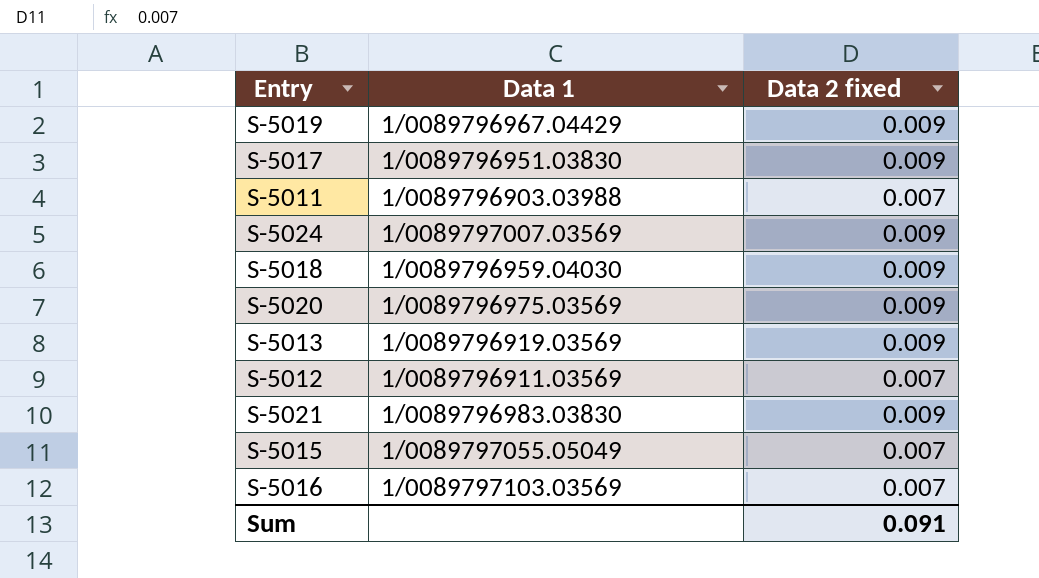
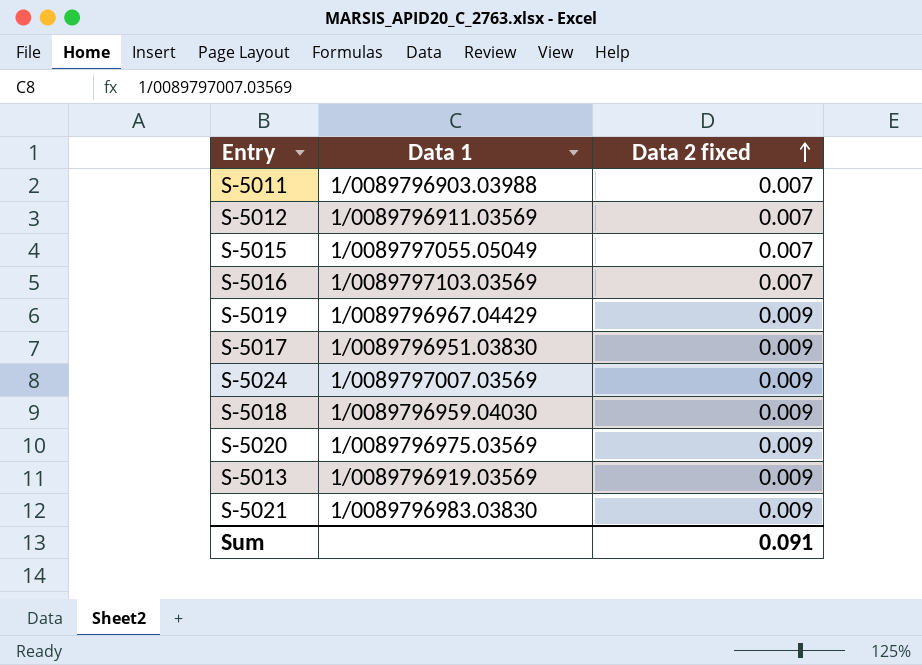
row order: none -> Data 2 fixed ascending

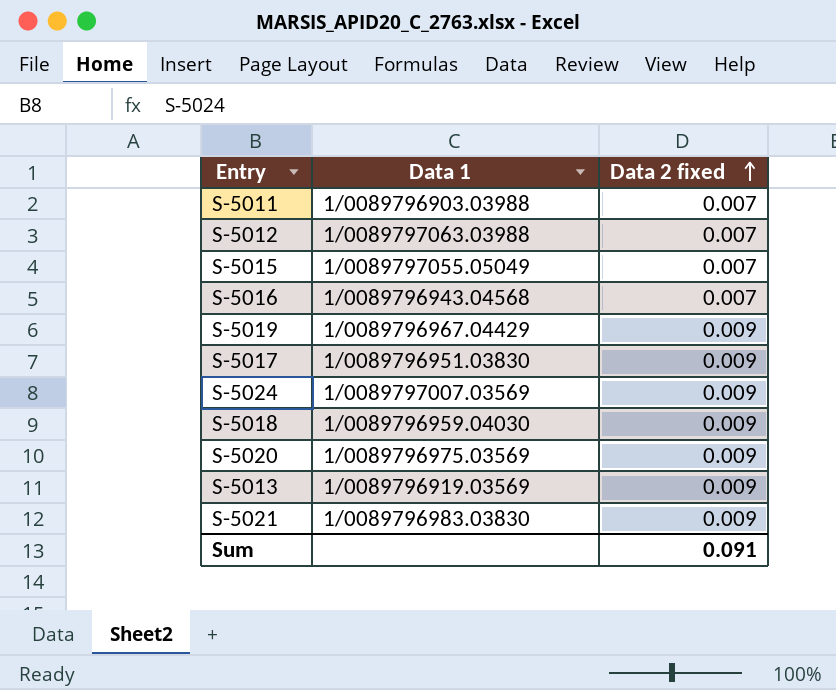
S-5012 | Data 1: 1/0089796911.03569 -> 1/0089797063.03988
S-5016 | Data 1: 1/0089797103.03569 -> 1/0089796943.04568

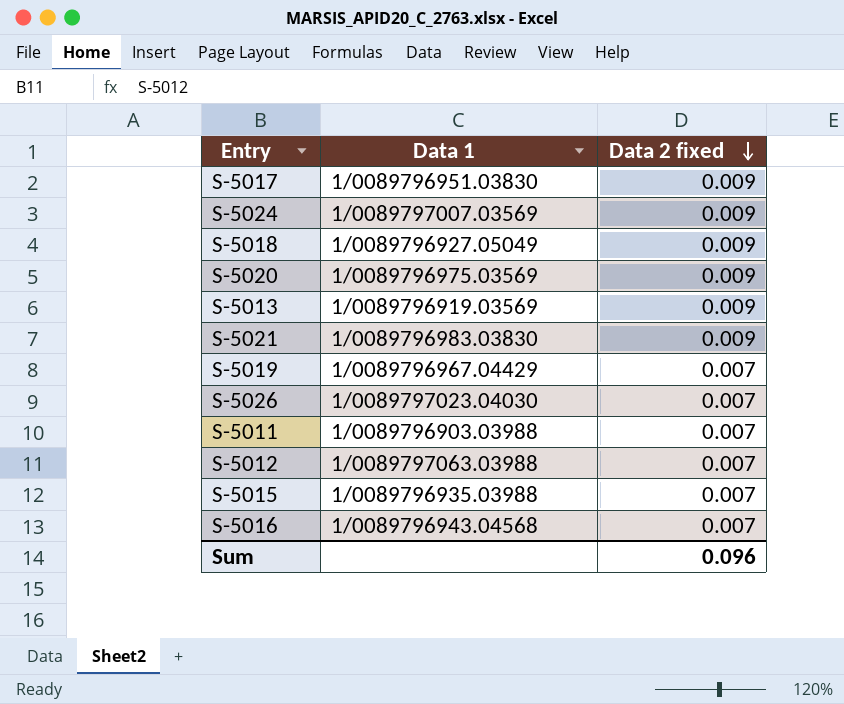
row order: Data 2 fixed ascending -> Data 2 fixed descending
S-5018 | Data 1: 1/0089796959.04030 -> 1/0089796927.05049
S-5019 | Data 2 fixed: 0.009 -> 0.007
row S-5026: none -> 1/0089797023.04030 | 0.007
S-5015 | Data 1: 1/0089797055.05049 -> 1/0089796935.03988
Sum | Data 2 fixed: 0.091 -> 0.096

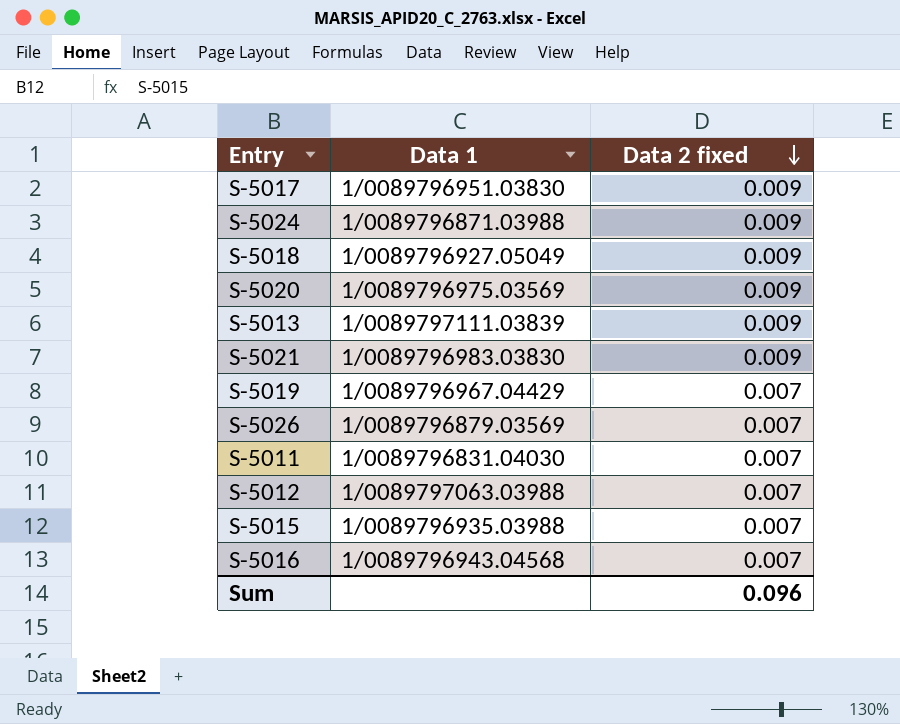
S-5024 | Data 1: 1/0089797007.03569 -> 1/0089796871.03988
S-5013 | Data 1: 1/0089796919.03569 -> 1/0089797111.03839
S-5026 | Data 1: 1/0089797023.04030 -> 1/0089796879.03569
S-5011 | Data 1: 1/0089796903.03988 -> 1/0089796831.04030

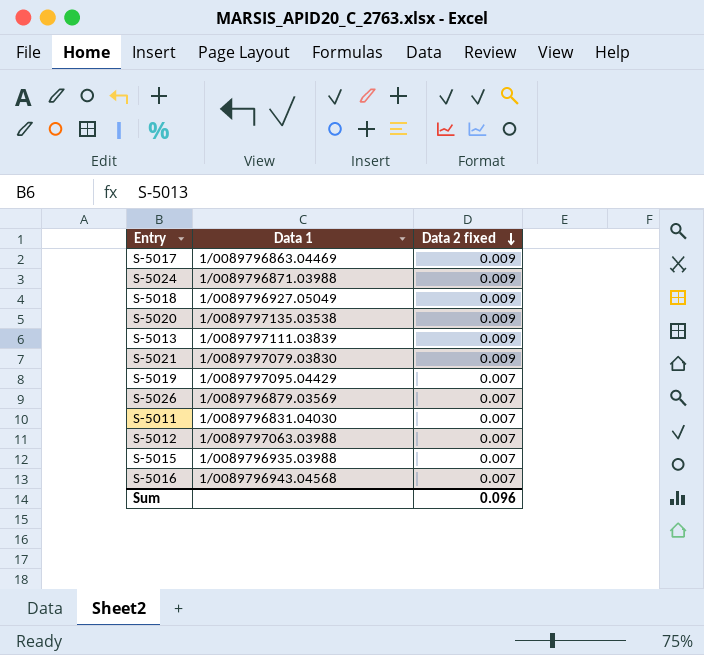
S-5017 | Data 1: 1/0089796951.03830 -> 1/0089796863.04469
S-5020 | Data 1: 1/0089796975.03569 -> 1/0089797135.03538
S-5021 | Data 1: 1/0089796983.03830 -> 1/0089797079.03830
S-5019 | Data 1: 1/0089796967.04429 -> 1/0089797095.04429

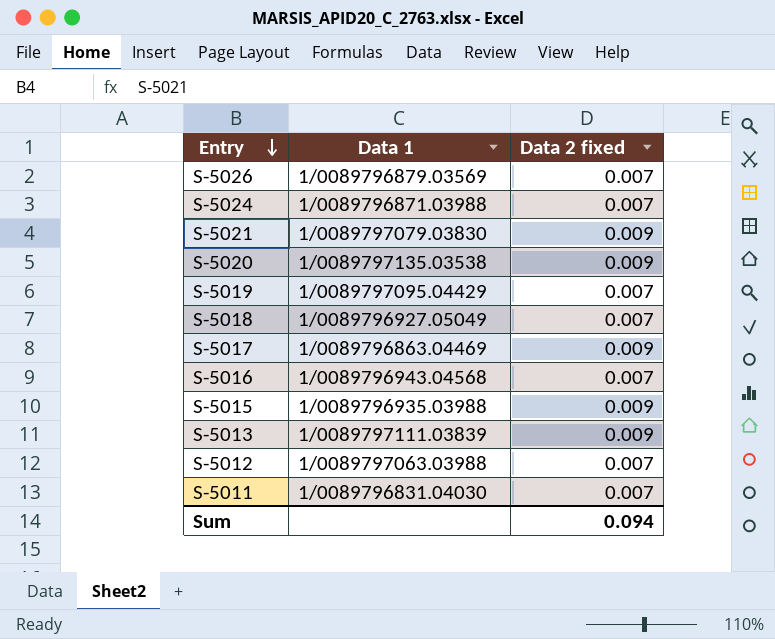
row order: Data 2 fixed descending -> Entry descending
S-5024 | Data 2 fixed: 0.009 -> 0.007
S-5018 | Data 2 fixed: 0.009 -> 0.007
S-5015 | Data 2 fixed: 0.007 -> 0.009
Sum | Data 2 fixed: 0.096 -> 0.094

